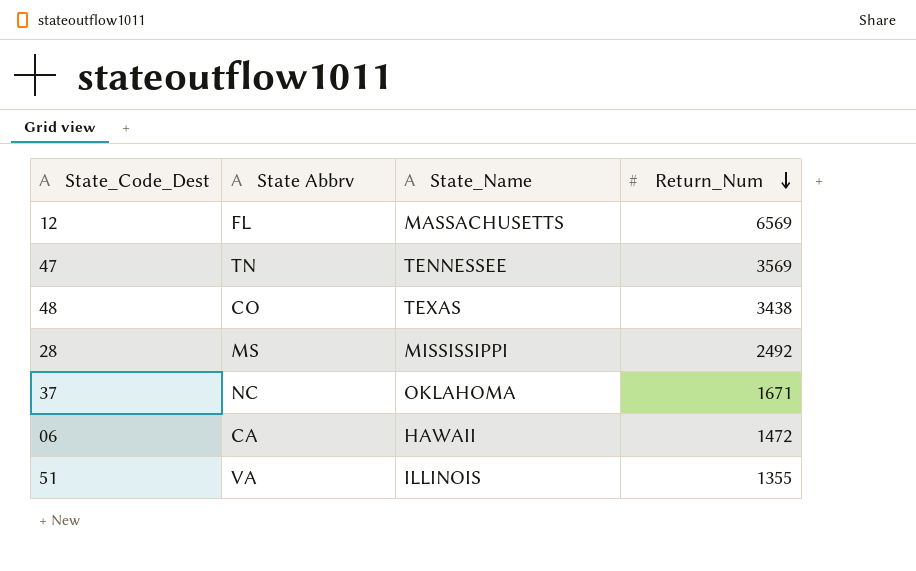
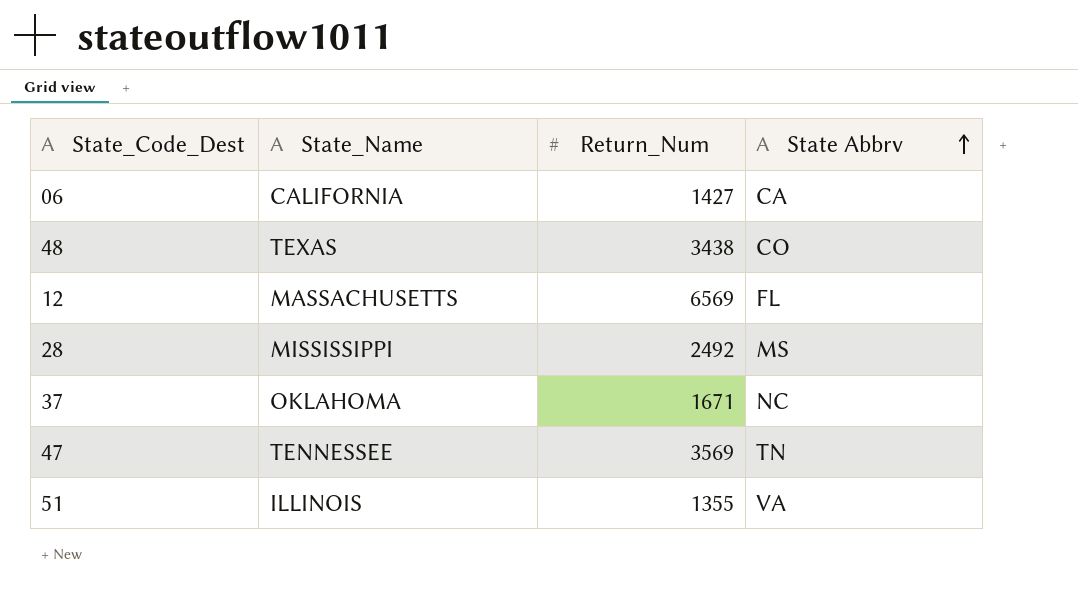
row order: Return_Num descending -> State Abbrv ascending
column State Abbrv | position: 2 -> 4
06 | State_Name: HAWAII -> CALIFORNIA
06 | Return_Num: 1472 -> 1427

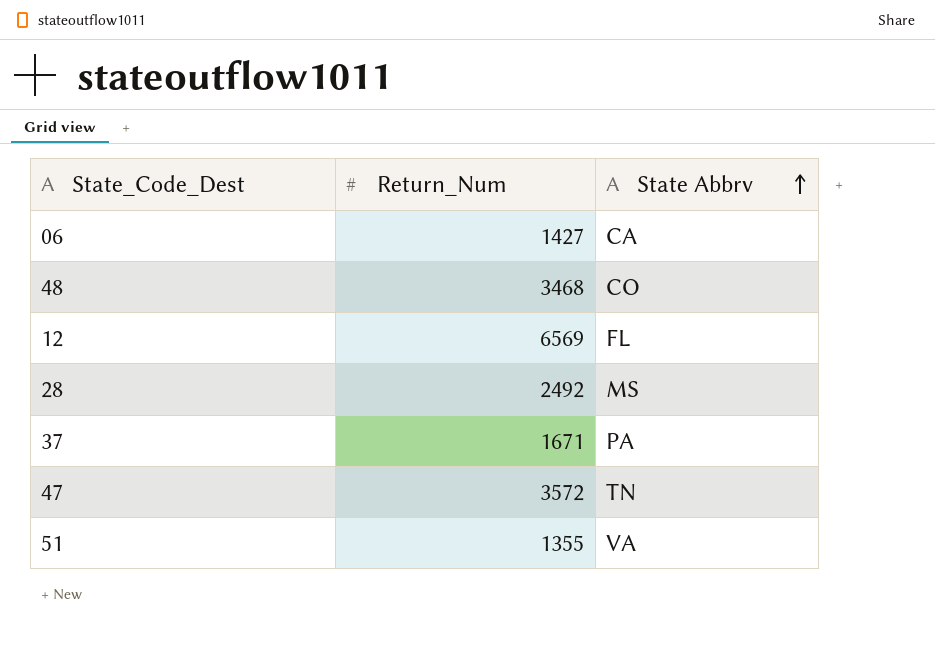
column State_Name | position: 2 -> none
48 | Return_Num: 3438 -> 3468
37 | State Abbrv: NC -> PA
47 | Return_Num: 3569 -> 3572

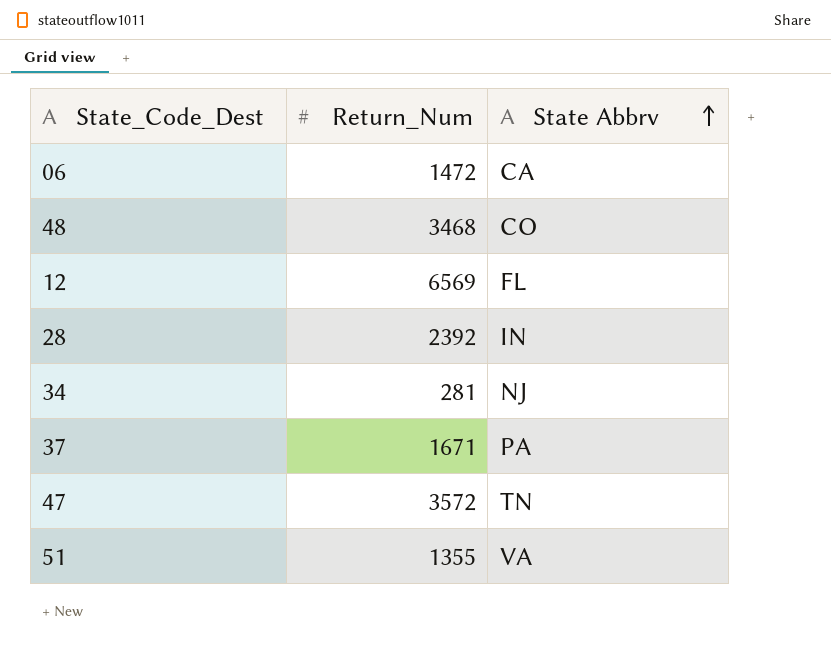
06 | Return_Num: 1427 -> 1472
28 | Return_Num: 2492 -> 2392
28 | State Abbrv: MS -> IN
row 34: none -> 281 | NJ

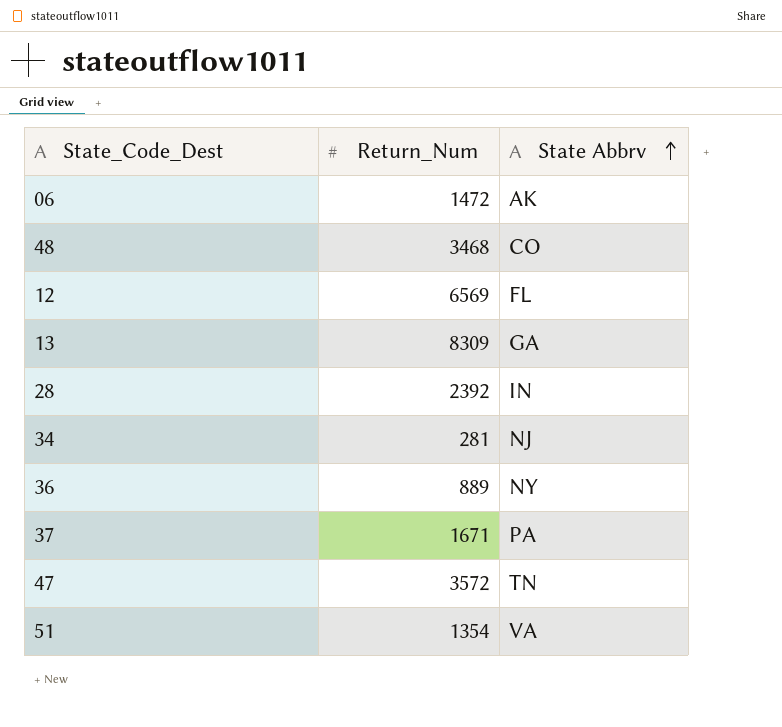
06 | State Abbrv: CA -> AK
row 13: none -> 8309 | GA
row 36: none -> 889 | NY
51 | Return_Num: 1355 -> 1354

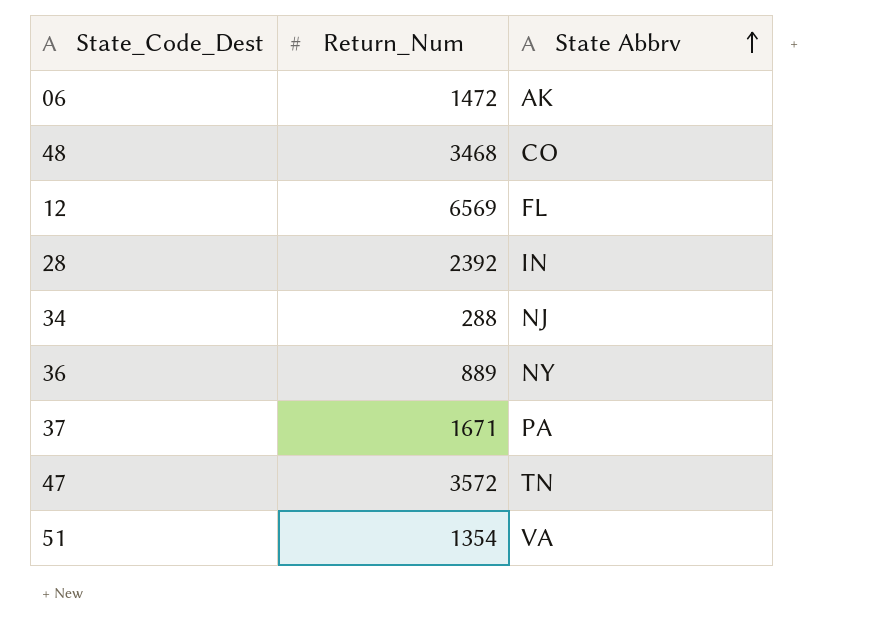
row 13: 8309 | GA -> none
34 | Return_Num: 281 -> 288

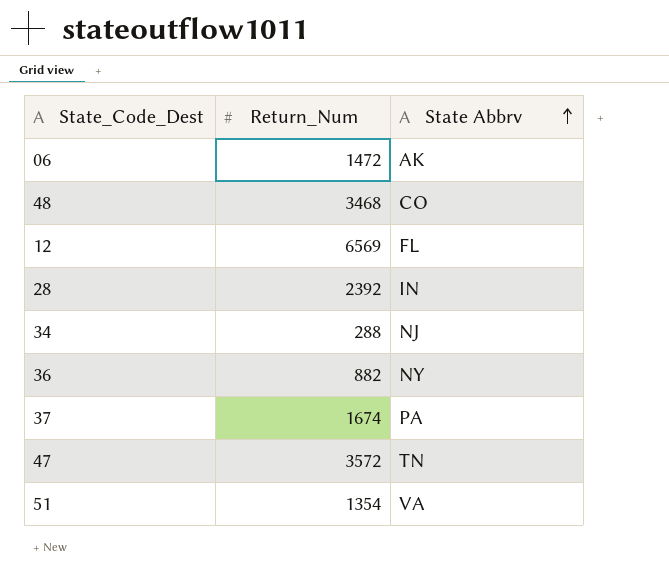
36 | Return_Num: 889 -> 882
37 | Return_Num: 1671 -> 1674

